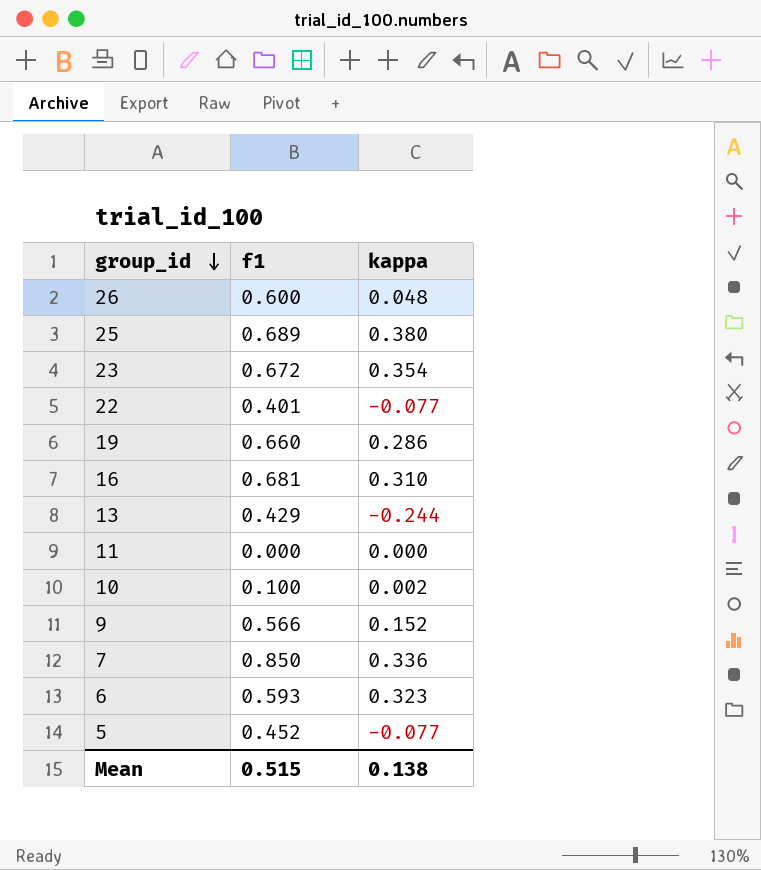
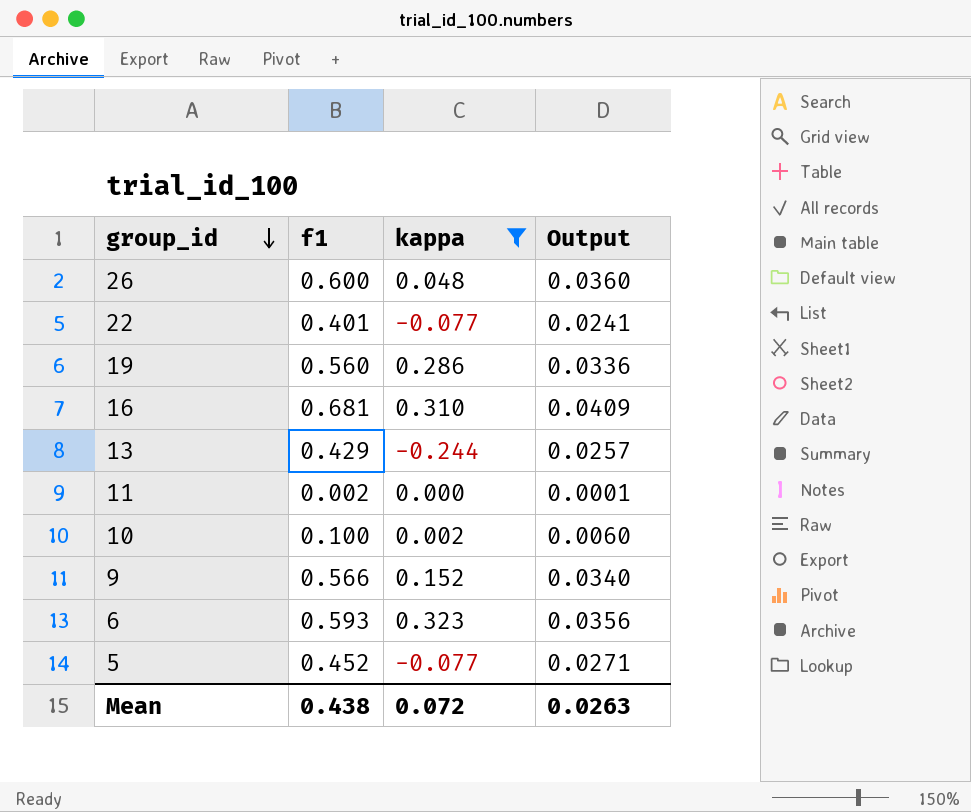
filter: none -> kappa <= 0.323
column Output | formula: none -> [f1] * 0.06
19 | f1: 0.660 -> 0.560
11 | f1: 0.000 -> 0.002
Mean | f1: 0.515 -> 0.438
Mean | kappa: 0.138 -> 0.072

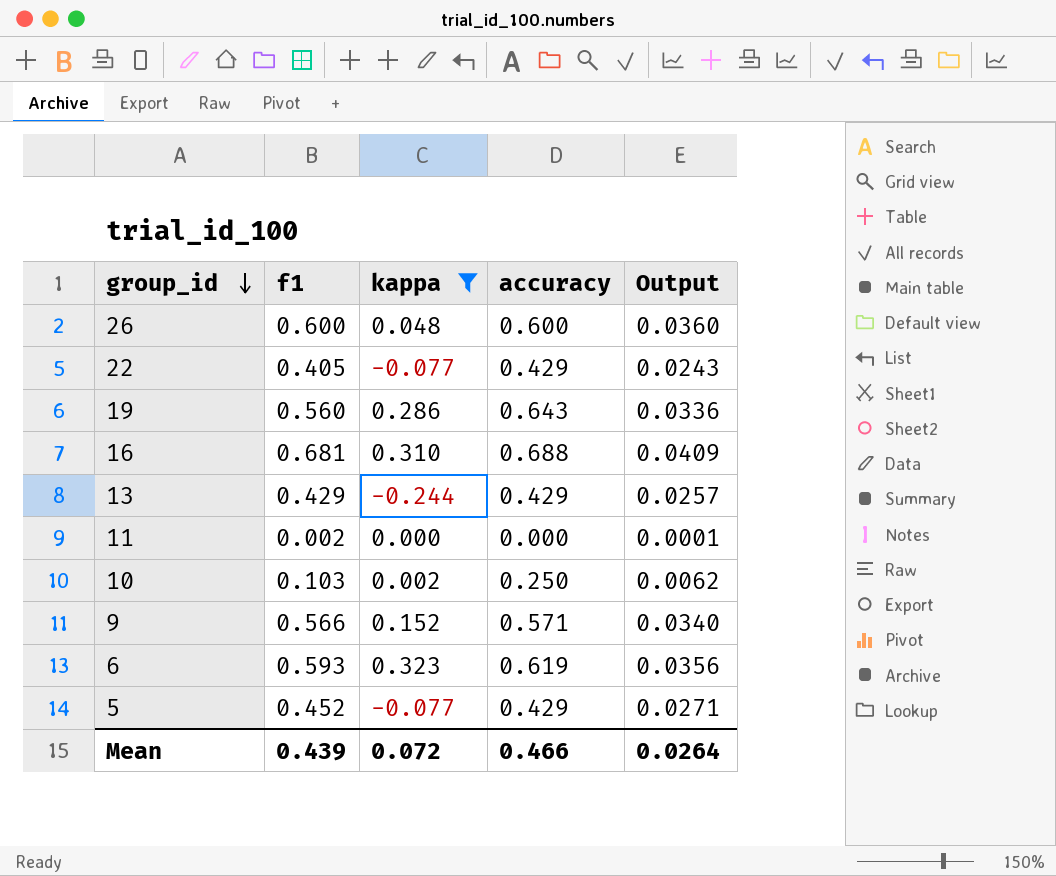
column accuracy | position: none -> 4
22 | f1: 0.401 -> 0.405
22 | Output: 0.0241 -> 0.0243
10 | f1: 0.100 -> 0.103
10 | Output: 0.0060 -> 0.0062
Mean | f1: 0.438 -> 0.439
Mean | Output: 0.0263 -> 0.0264

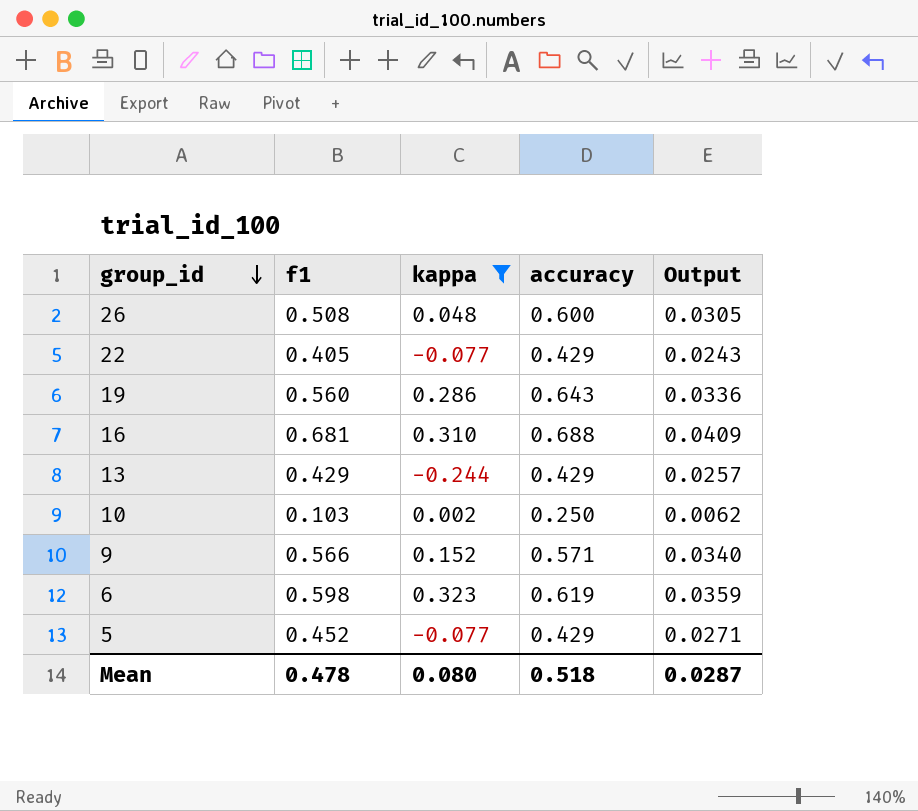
row 11: 0.002 | 0.000 | 0.000 | 0.0001 -> none
26 | f1: 0.600 -> 0.508
26 | Output: 0.0360 -> 0.0305
6 | f1: 0.593 -> 0.598
6 | Output: 0.0356 -> 0.0359
Mean | f1: 0.439 -> 0.478
Mean | kappa: 0.072 -> 0.080
Mean | accuracy: 0.466 -> 0.518
Mean | Output: 0.0264 -> 0.0287

